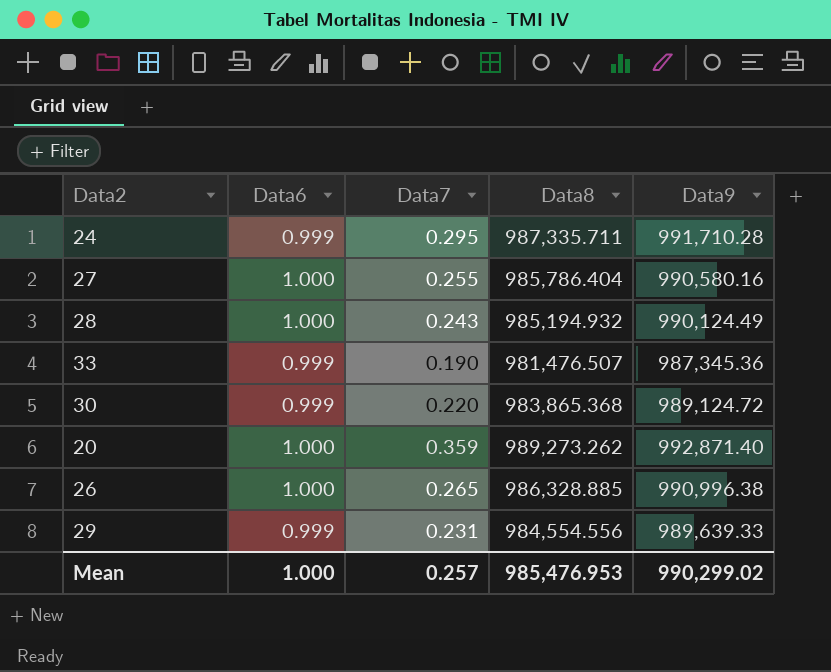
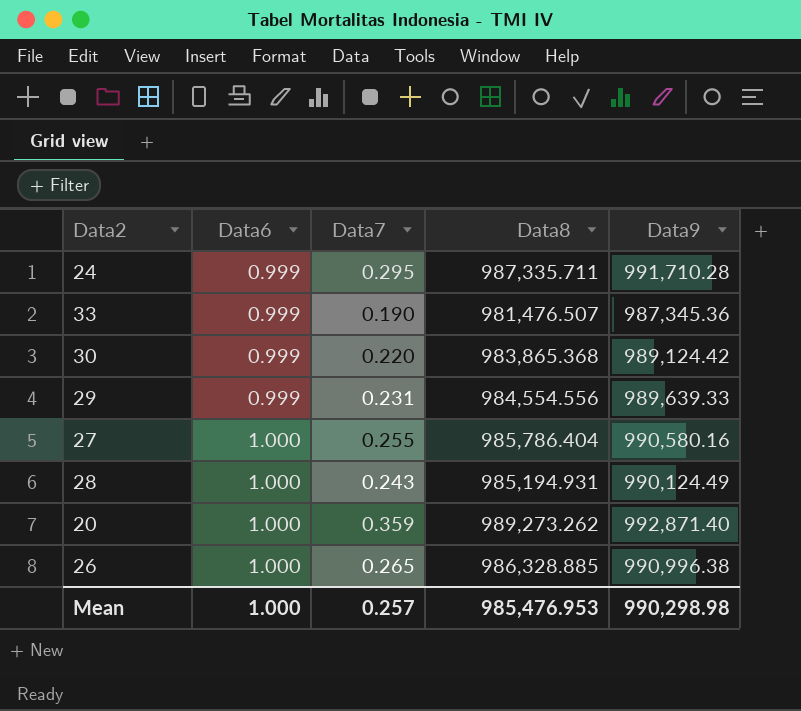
row order: none -> Data6 ascending
30 | Data9: 989,124.72 -> 989,124.42
28 | Data8: 985,194.932 -> 985,194.931
Mean | Data9: 990,299.02 -> 990,298.98

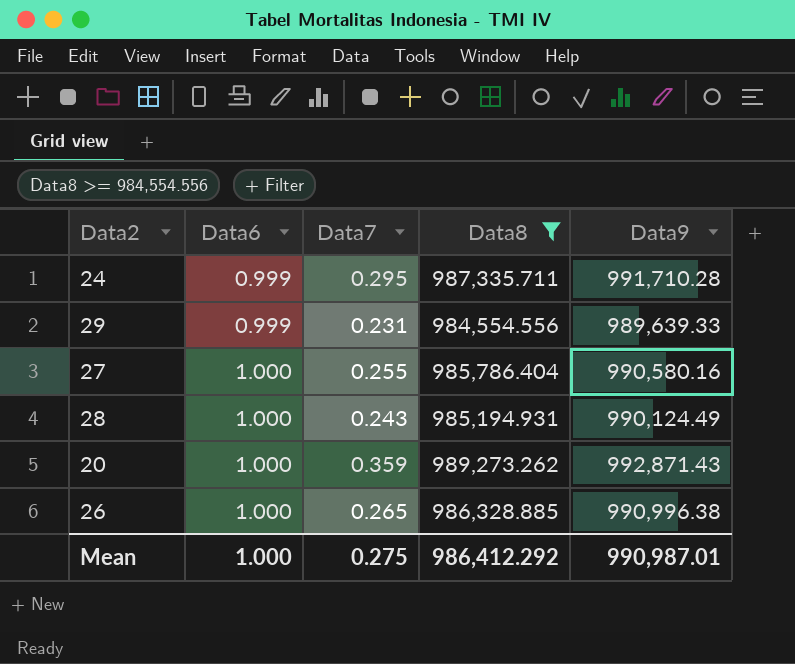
filter: none -> Data8 >= 984,554.556
20 | Data9: 992,871.40 -> 992,871.43
Mean | Data7: 0.257 -> 0.275
Mean | Data8: 985,476.953 -> 986,412.292
Mean | Data9: 990,298.98 -> 990,987.01

